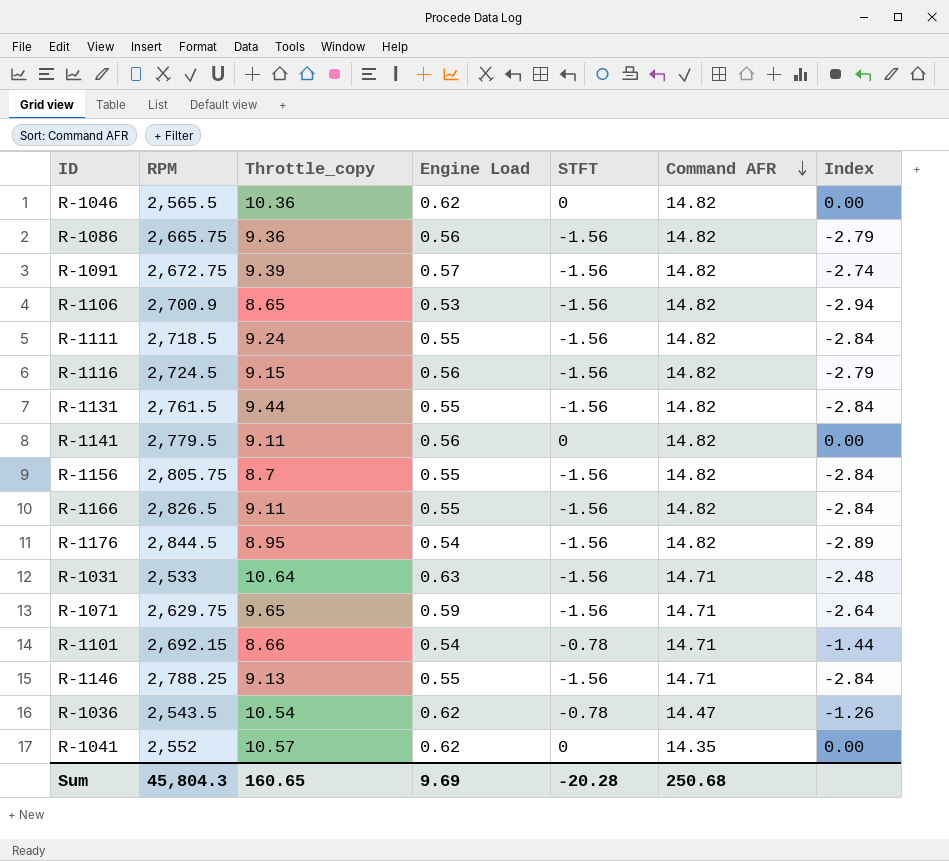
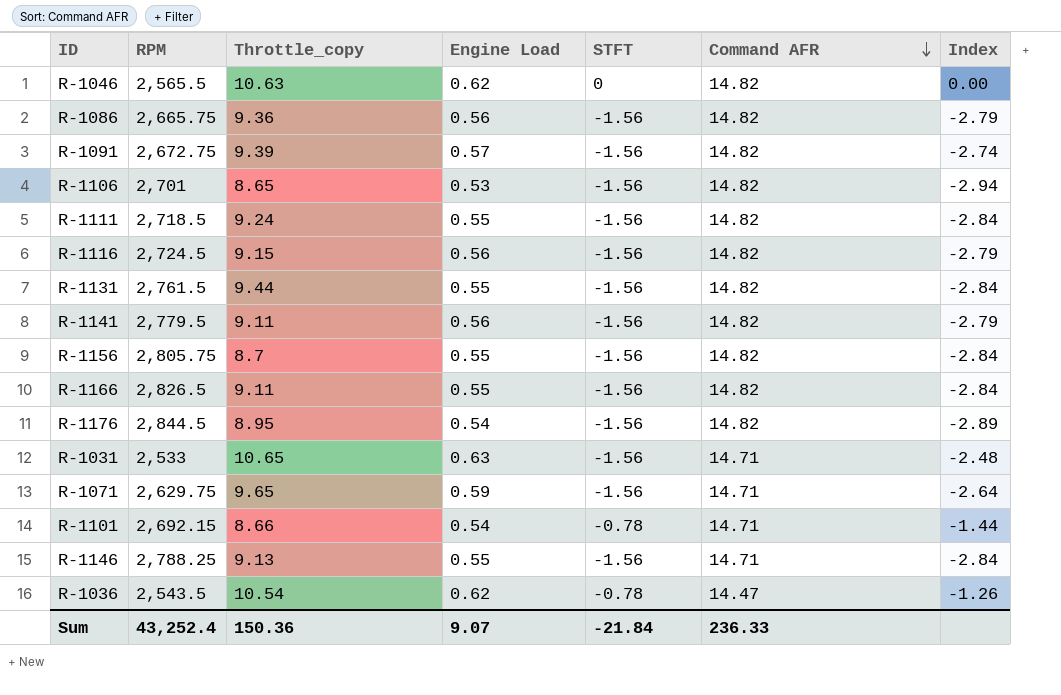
row R-1041: 2,552 | 10.57 | 0.62 | 0 | 14.35 | 0.00 -> none
R-1046 | Throttle_copy: 10.36 -> 10.63
R-1106 | RPM: 2,700.9 -> 2,701
R-1141 | STFT: 0 -> -1.56
R-1141 | Index: 0.00 -> -2.79
R-1031 | Throttle_copy: 10.64 -> 10.65
Sum | RPM: 45,804.3 -> 43,252.4
Sum | Throttle_copy: 160.65 -> 150.36
Sum | Engine Load: 9.69 -> 9.07
Sum | STFT: -20.28 -> -21.84
Sum | Command AFR: 250.68 -> 236.33

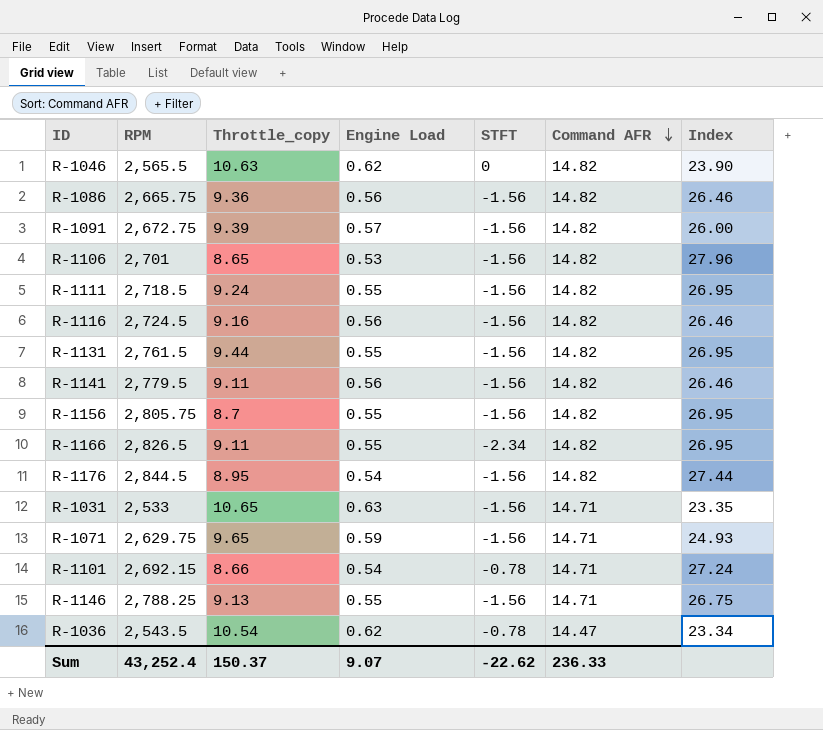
column Index | formula: [STFT] / [Engine Load] -> [Command AFR] / [Engine Load]
R-1116 | Throttle_copy: 9.15 -> 9.16
R-1166 | STFT: -1.56 -> -2.34
Sum | Throttle_copy: 150.36 -> 150.37
Sum | STFT: -21.84 -> -22.62

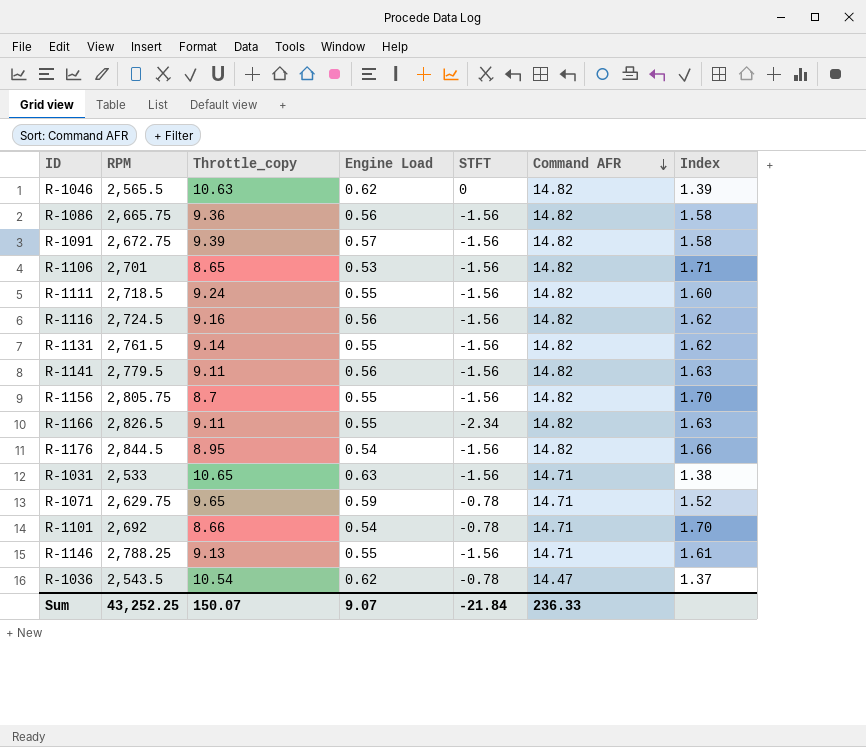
column Index | formula: [Command AFR] / [Engine Load] -> [Command AFR] / [Throttle_copy]
R-1131 | Throttle_copy: 9.44 -> 9.14
R-1071 | STFT: -1.56 -> -0.78
R-1101 | RPM: 2,692.15 -> 2,692
Sum | RPM: 43,252.4 -> 43,252.25
Sum | Throttle_copy: 150.37 -> 150.07
Sum | STFT: -22.62 -> -21.84

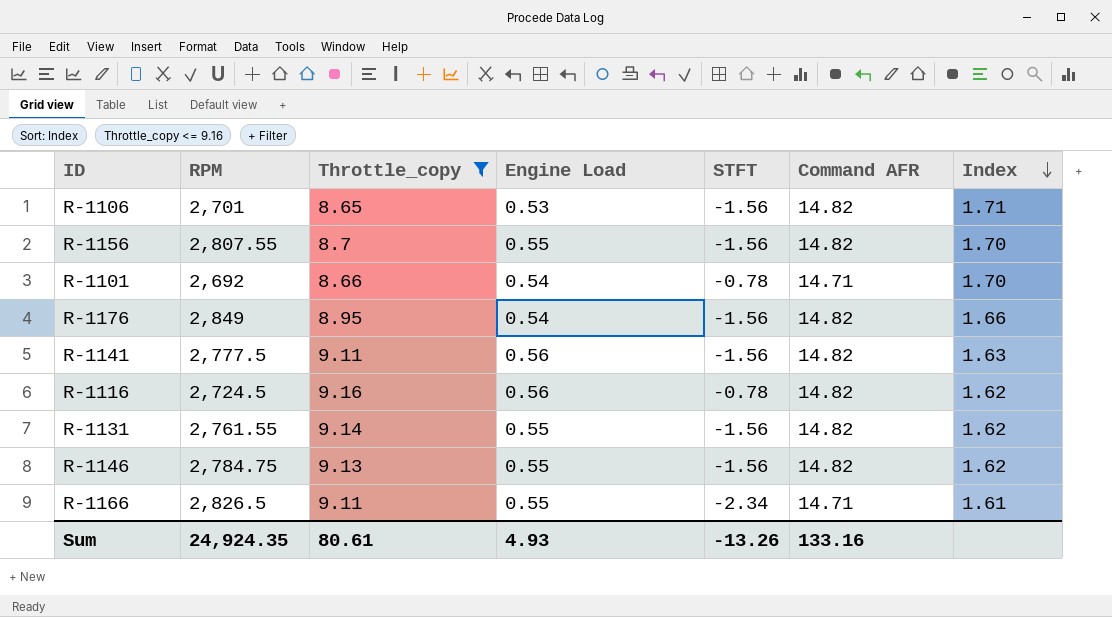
filter: none -> Throttle_copy <= 9.16
row order: Command AFR descending -> Index descending
R-1156 | RPM: 2,805.75 -> 2,807.55
R-1176 | RPM: 2,844.5 -> 2,849
R-1141 | RPM: 2,779.5 -> 2,777.5
R-1116 | STFT: -1.56 -> -0.78
R-1131 | RPM: 2,761.5 -> 2,761.55
R-1146 | RPM: 2,788.25 -> 2,784.75
R-1146 | Command AFR: 14.71 -> 14.82
R-1146 | Index: 1.61 -> 1.62
R-1166 | Command AFR: 14.82 -> 14.71
R-1166 | Index: 1.63 -> 1.61
Sum | RPM: 43,252.25 -> 24,924.35
Sum | Throttle_copy: 150.07 -> 80.61
Sum | Engine Load: 9.07 -> 4.93
Sum | STFT: -21.84 -> -13.26
Sum | Command AFR: 236.33 -> 133.16

